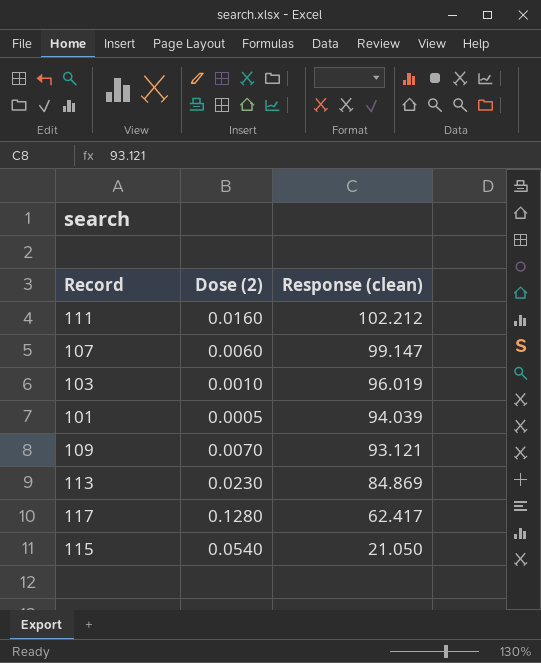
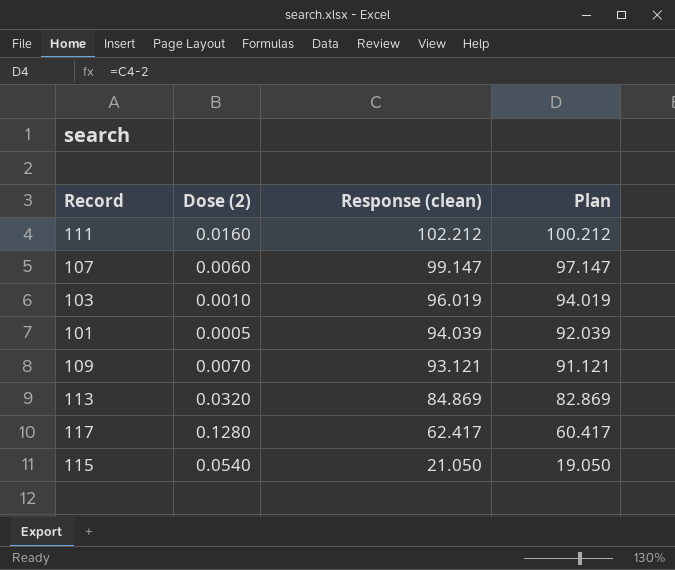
column Plan | formula: none -> [Response (clean)] - 2
113 | Dose (2): 0.0230 -> 0.0320

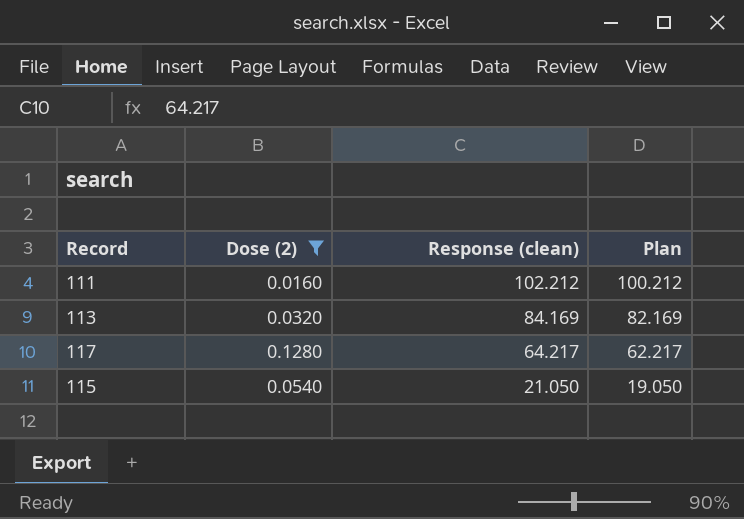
filter: none -> Dose (2) >= 0.0160
113 | Response (clean): 84.869 -> 84.169
113 | Plan: 82.869 -> 82.169
117 | Response (clean): 62.417 -> 64.217
117 | Plan: 60.417 -> 62.217

